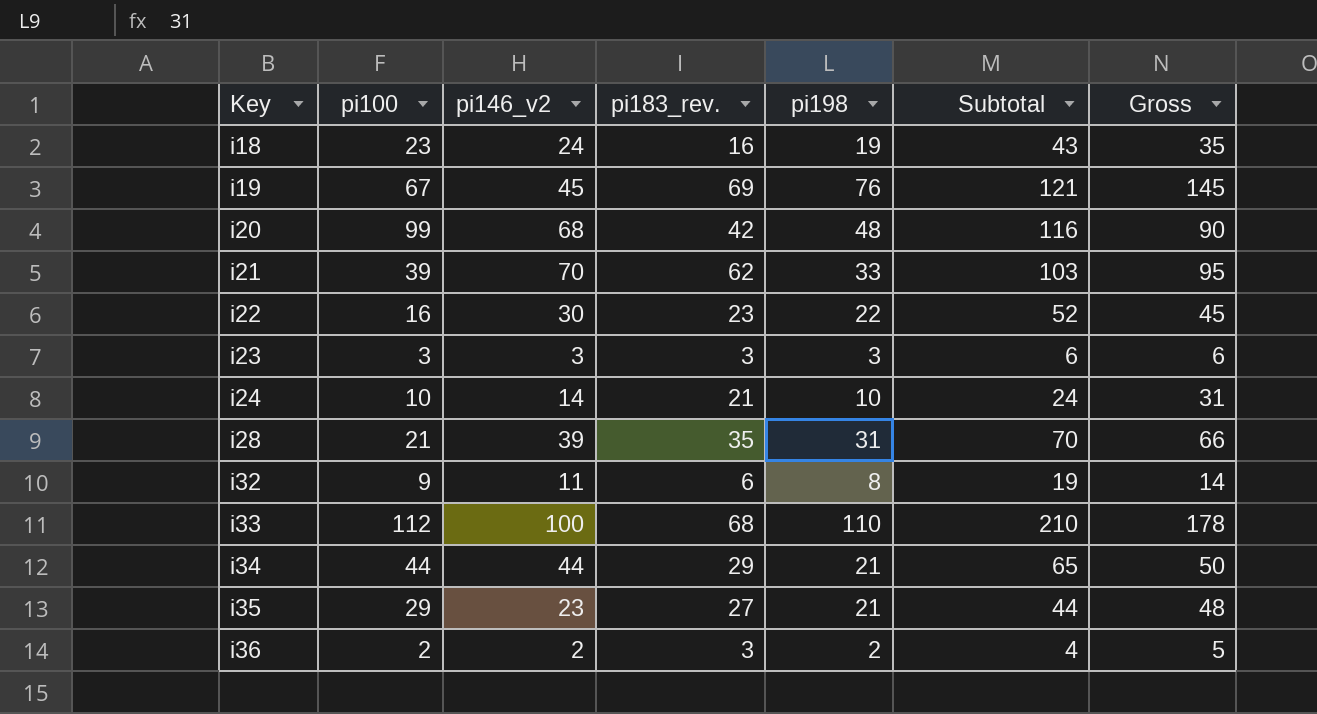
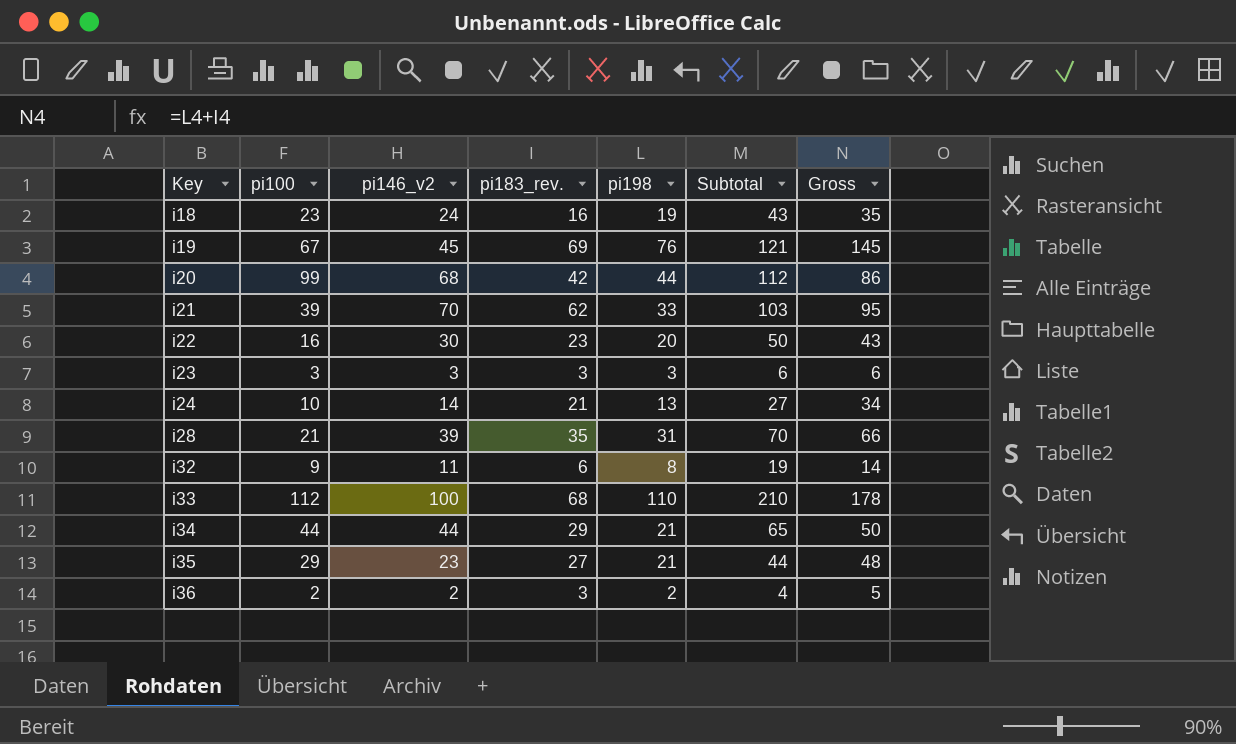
i20 | pi198: 48 -> 44
i20 | Subtotal: 116 -> 112
i20 | Gross: 90 -> 86
i22 | pi198: 22 -> 20
i22 | Subtotal: 52 -> 50
i22 | Gross: 45 -> 43
i24 | pi198: 10 -> 13
i24 | Subtotal: 24 -> 27
i24 | Gross: 31 -> 34

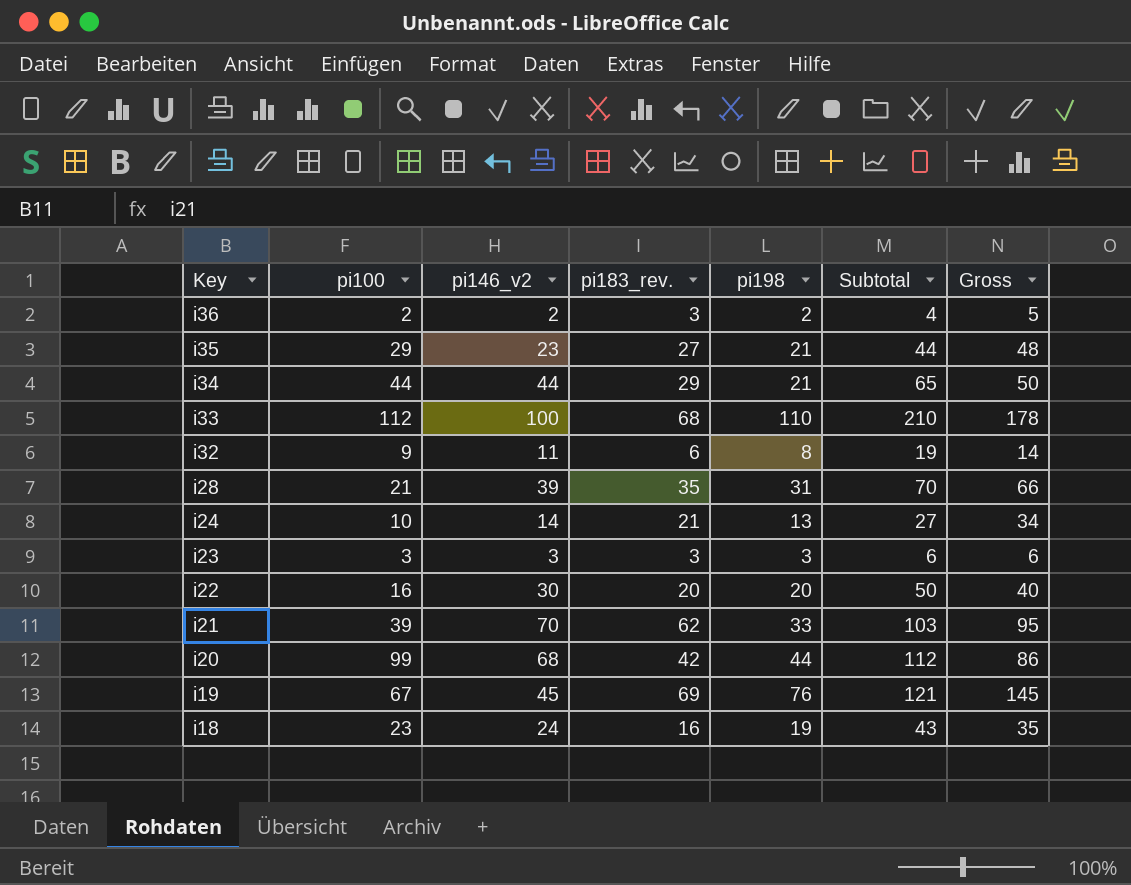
row order: Key ascending -> Key descending
i22 | pi183_rev.: 23 -> 20
i22 | Gross: 43 -> 40

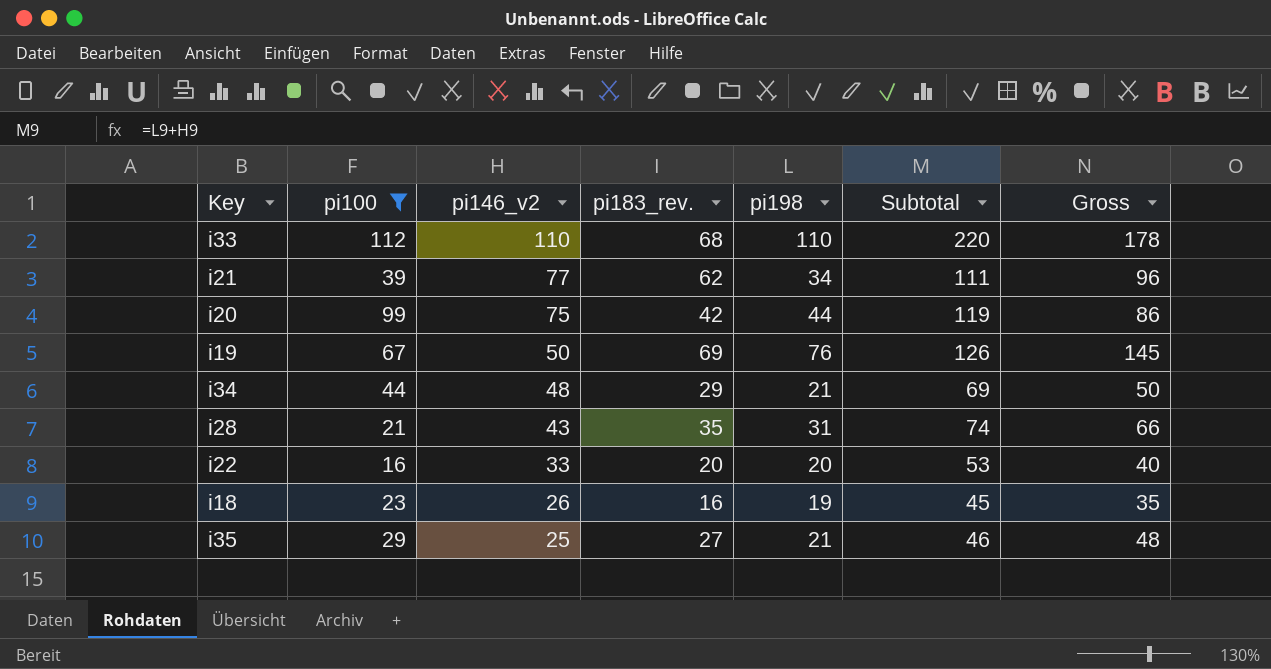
filter: none -> pi100 >= 16
row order: Key descending -> pi146_v2 descending
i33 | pi146_v2: 100 -> 110
i33 | Subtotal: 210 -> 220
i21 | pi146_v2: 70 -> 77
i21 | pi198: 33 -> 34
i21 | Subtotal: 103 -> 111
i21 | Gross: 95 -> 96
i20 | pi146_v2: 68 -> 75
i20 | Subtotal: 112 -> 119
i19 | pi146_v2: 45 -> 50
i19 | Subtotal: 121 -> 126
i34 | pi146_v2: 44 -> 48
i34 | Subtotal: 65 -> 69
i28 | pi146_v2: 39 -> 43
i28 | Subtotal: 70 -> 74
i22 | pi146_v2: 30 -> 33
i22 | Subtotal: 50 -> 53
i18 | pi146_v2: 24 -> 26
i18 | Subtotal: 43 -> 45
i35 | pi146_v2: 23 -> 25
i35 | Subtotal: 44 -> 46

